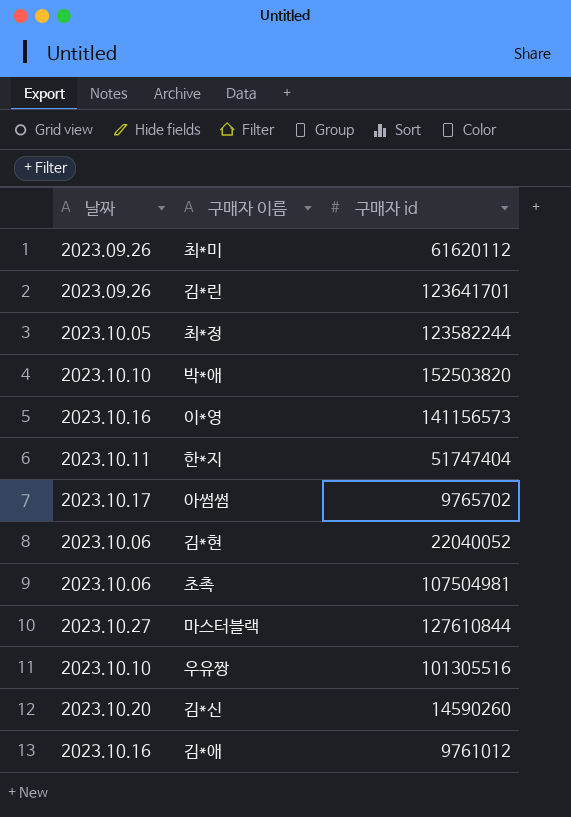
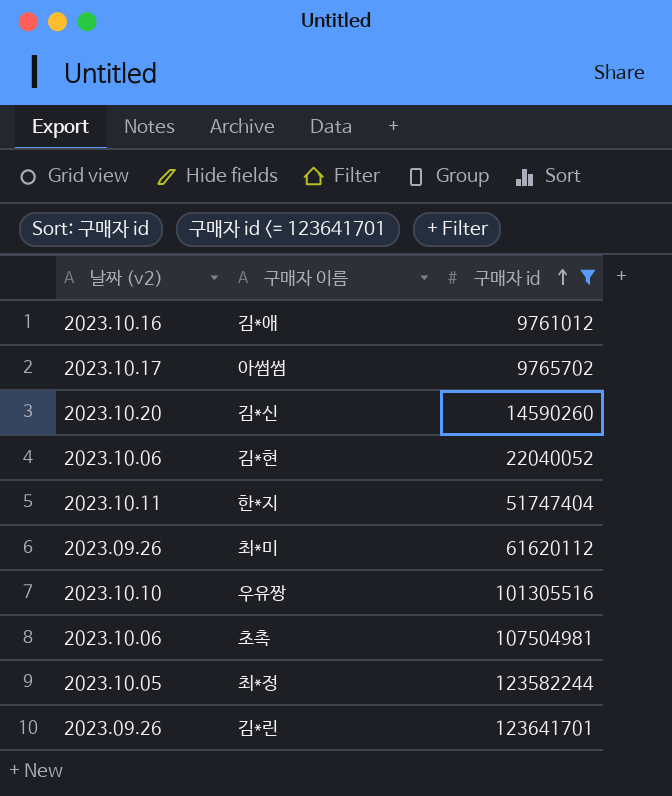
filter: none -> 구매자 id <= 123641701
row order: none -> 구매자 id ascending
column name: 날짜 -> 날짜 (v2)

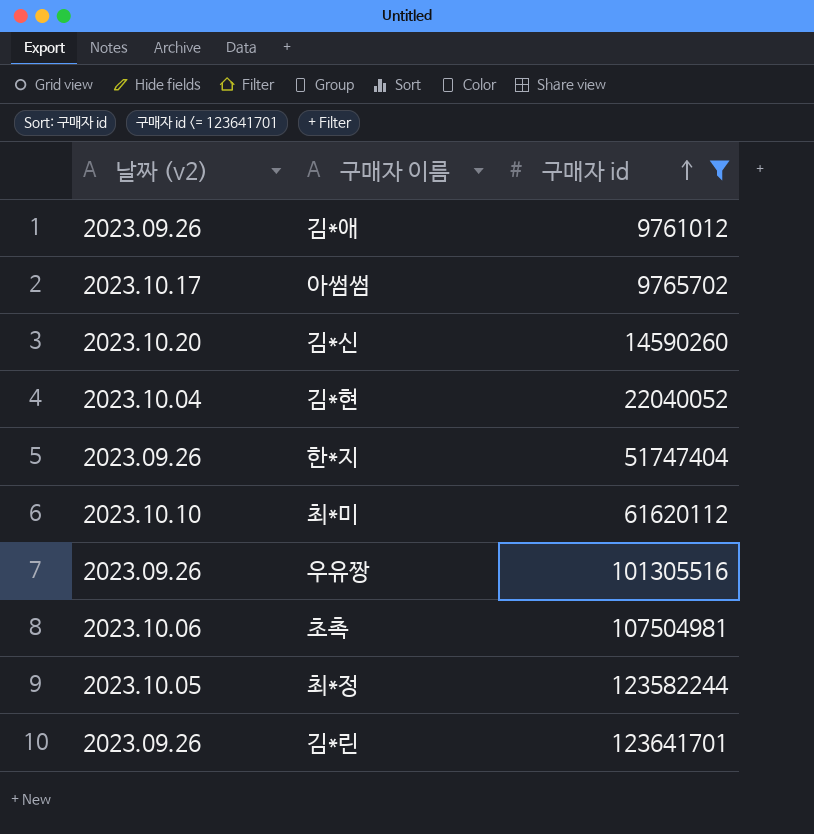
김*애 | 날짜 (v2): 2023.10.16 -> 2023.09.26
김*현 | 날짜 (v2): 2023.10.06 -> 2023.10.04
한*지 | 날짜 (v2): 2023.10.11 -> 2023.09.26
최*미 | 날짜 (v2): 2023.09.26 -> 2023.10.10
우유짱 | 날짜 (v2): 2023.10.10 -> 2023.09.26

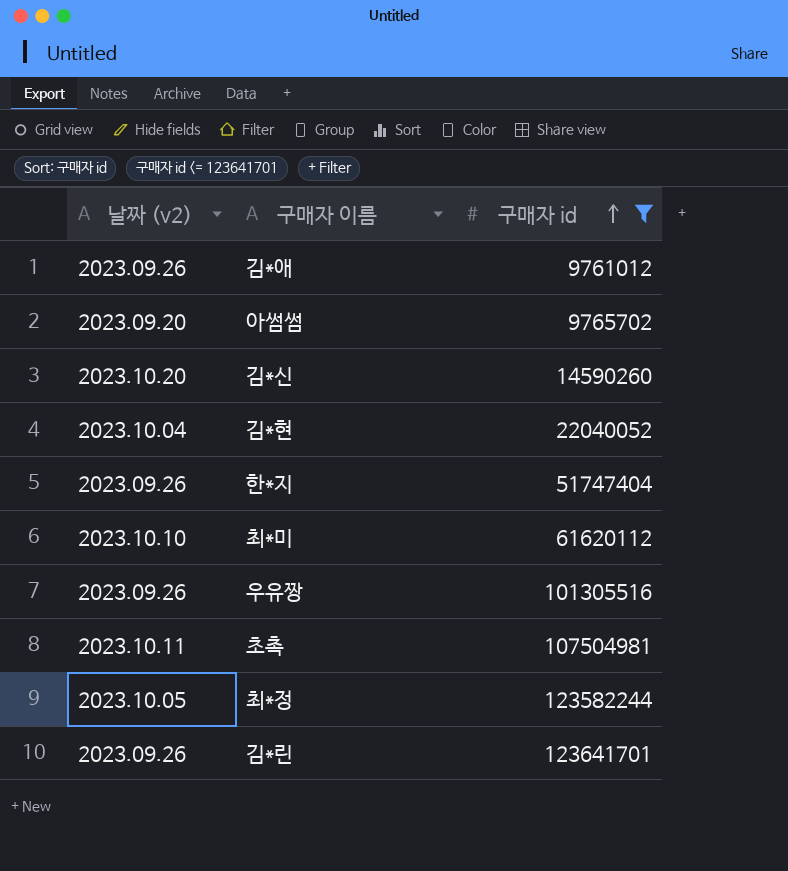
아썸썸 | 날짜 (v2): 2023.10.17 -> 2023.09.20
초촉 | 날짜 (v2): 2023.10.06 -> 2023.10.11

